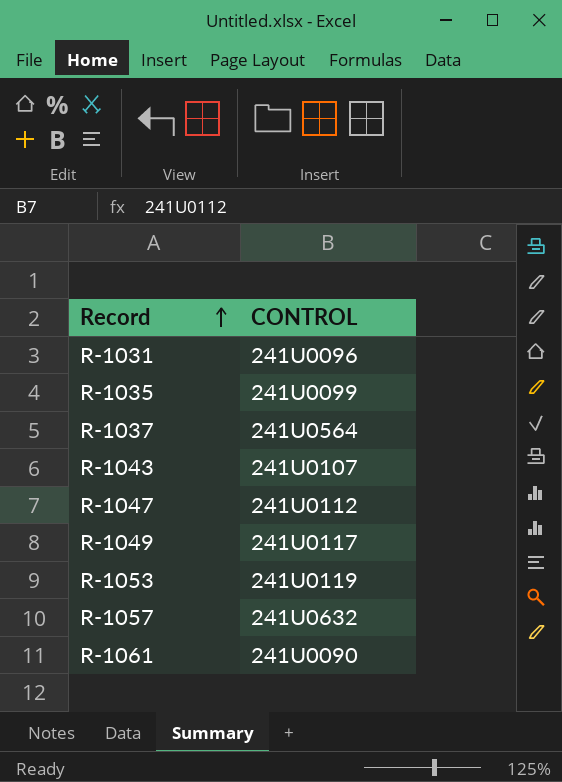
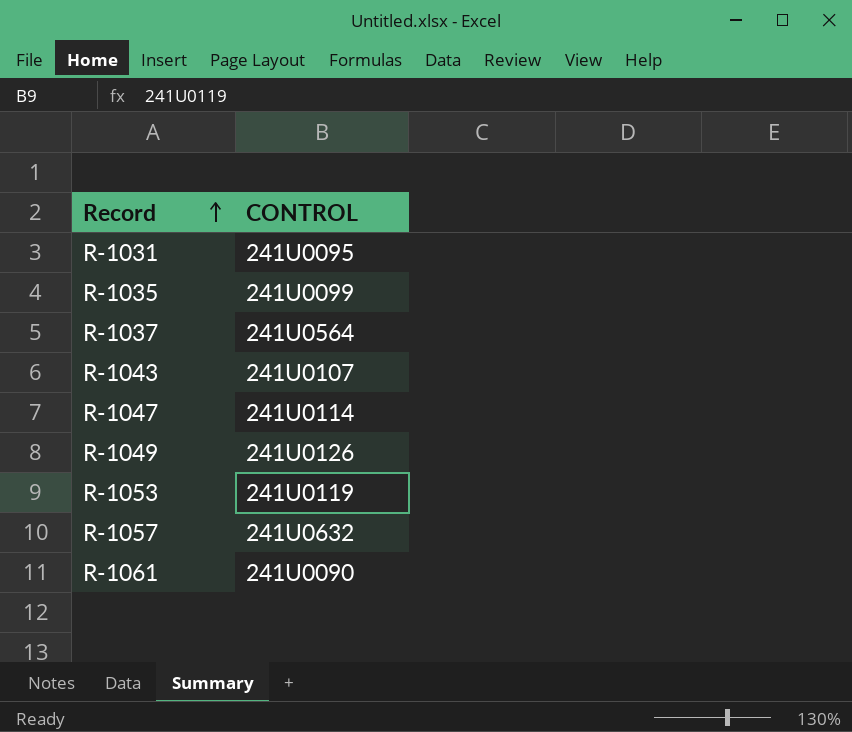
R-1031 | CONTROL: 241U0096 -> 241U0095
R-1047 | CONTROL: 241U0112 -> 241U0114
R-1049 | CONTROL: 241U0117 -> 241U0126

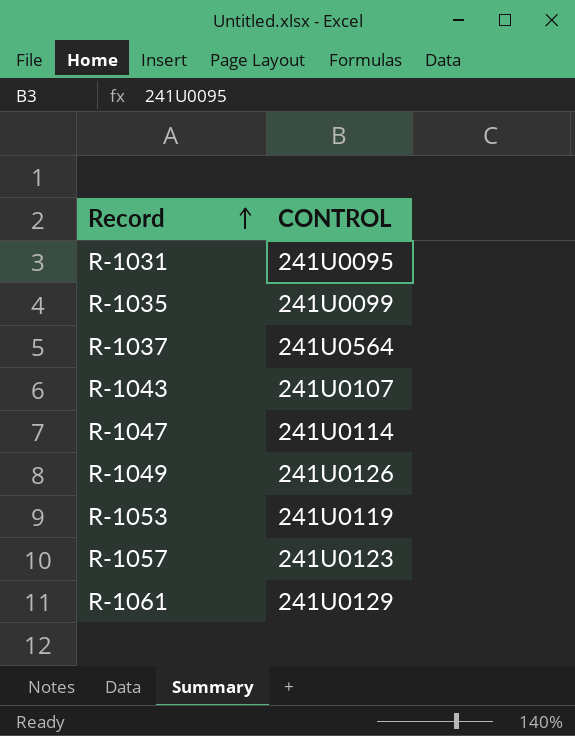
R-1057 | CONTROL: 241U0632 -> 241U0123
R-1061 | CONTROL: 241U0090 -> 241U0129

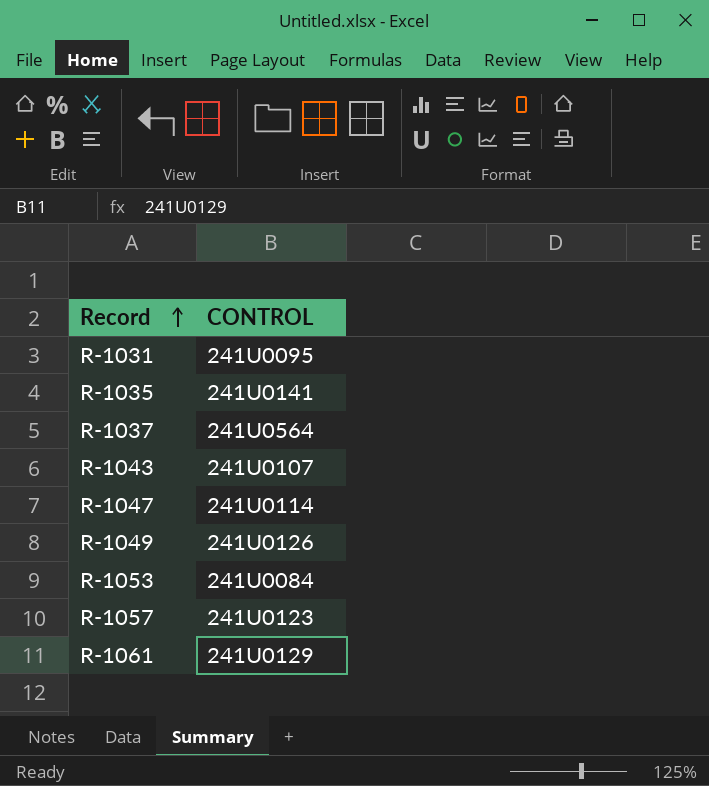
R-1035 | CONTROL: 241U0099 -> 241U0141
R-1053 | CONTROL: 241U0119 -> 241U0084

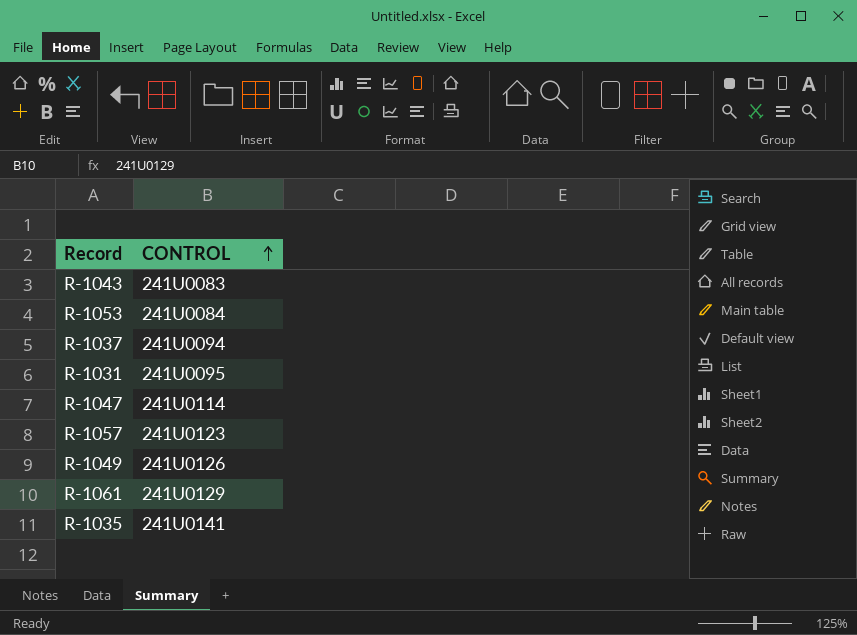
row order: Record ascending -> CONTROL ascending
R-1043 | CONTROL: 241U0107 -> 241U0083
R-1037 | CONTROL: 241U0564 -> 241U0094

